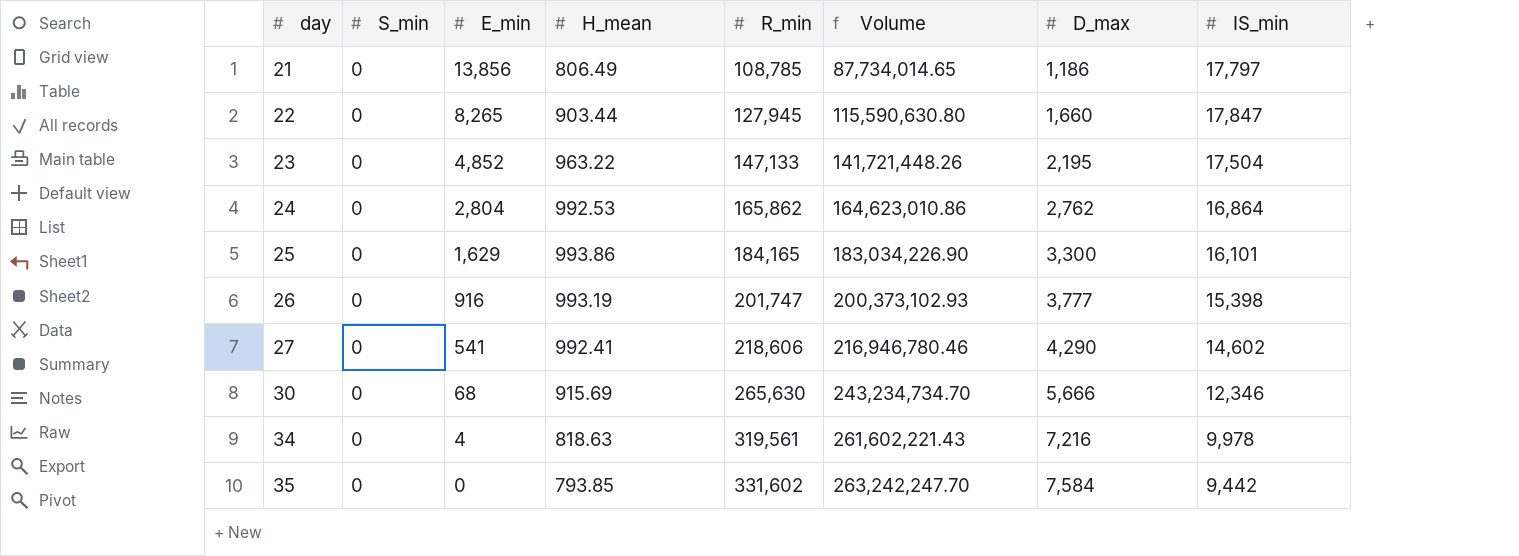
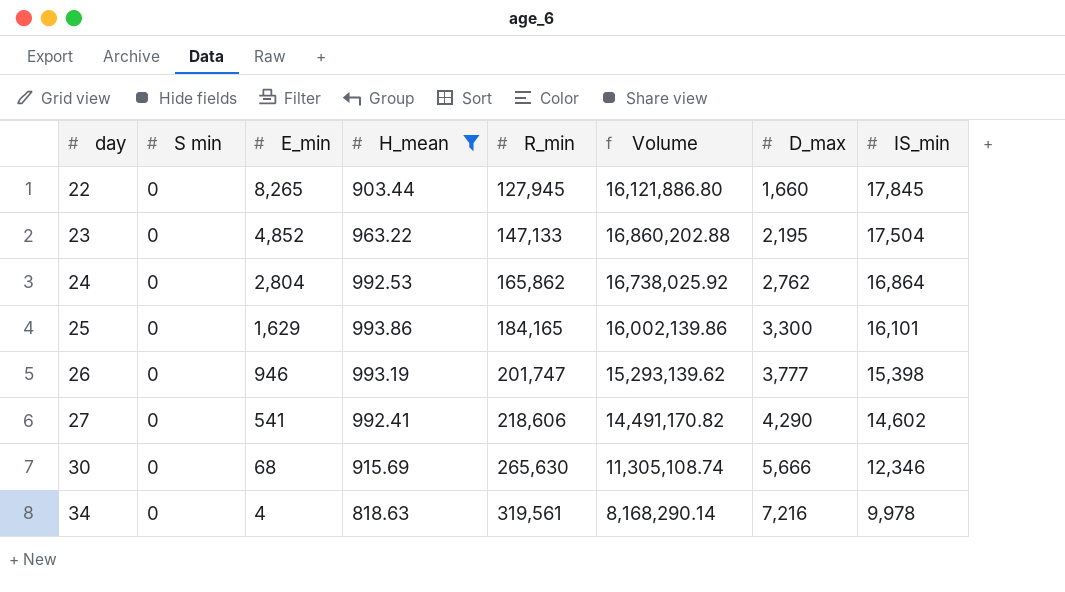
filter: none -> H_mean >= 818.63
column name: S_min -> S min
column Volume | formula: [H_mean] * [R_min] -> [H_mean] * [IS_min]
22 | IS_min: 17,847 -> 17,845
26 | E_min: 916 -> 946

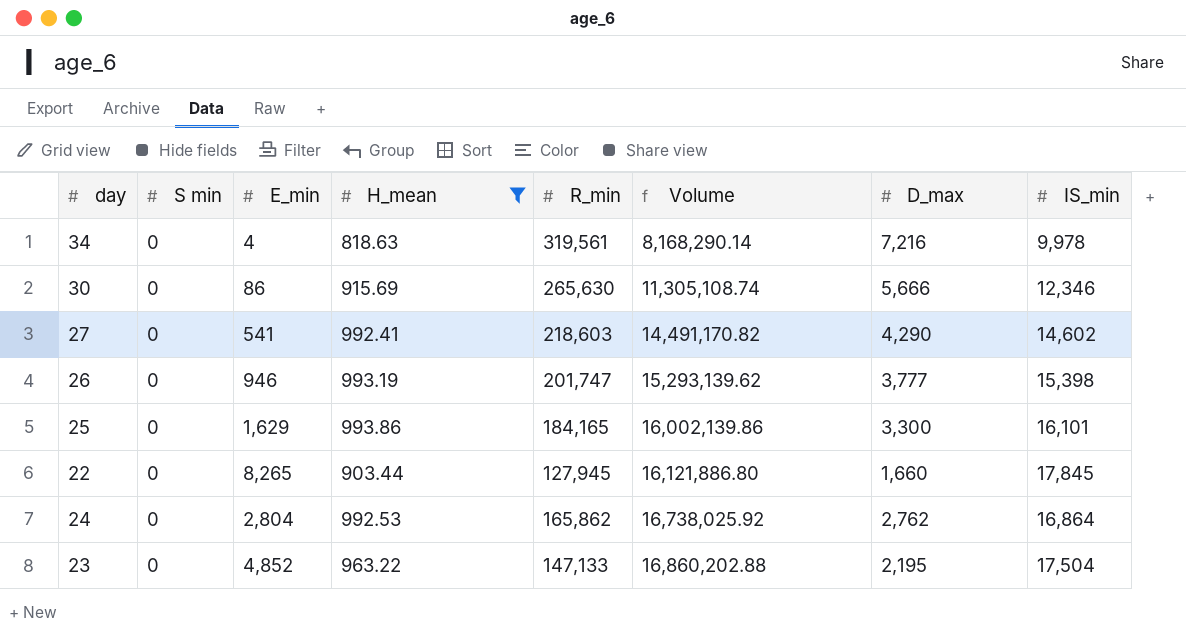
row order: day ascending -> Volume ascending
30 | E_min: 68 -> 86
27 | R_min: 218,606 -> 218,603

